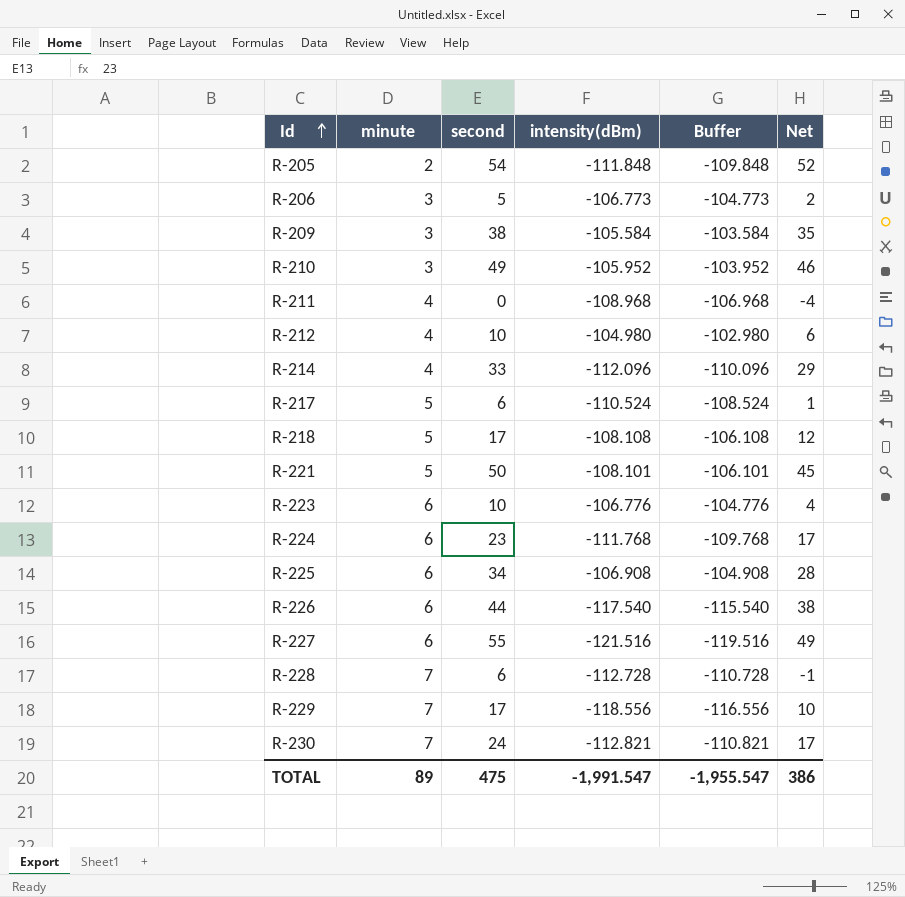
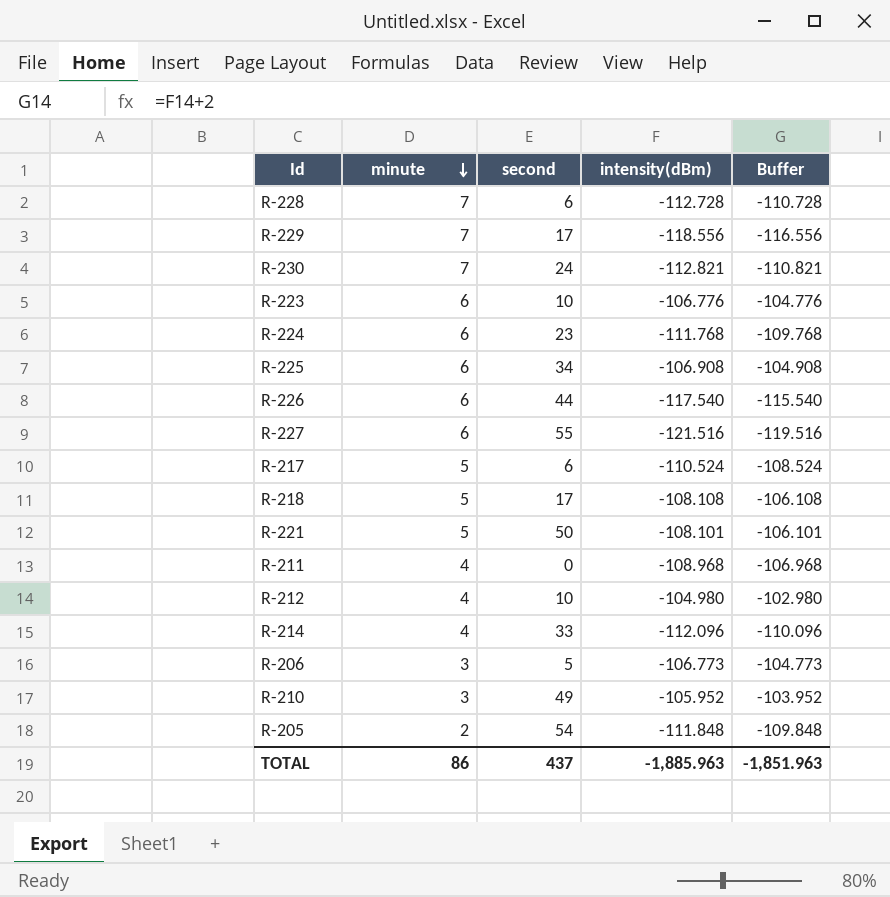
row order: Id ascending -> minute descending
column Net | formula: [second] - [minute] -> none
row R-209: 3 | 38 | -105.584 | -103.584 | 35 -> none
TOTAL | minute: 89 -> 86
TOTAL | second: 475 -> 437
TOTAL | intensity(dBm): -1,991.547 -> -1,885.963
TOTAL | Buffer: -1,955.547 -> -1,851.963

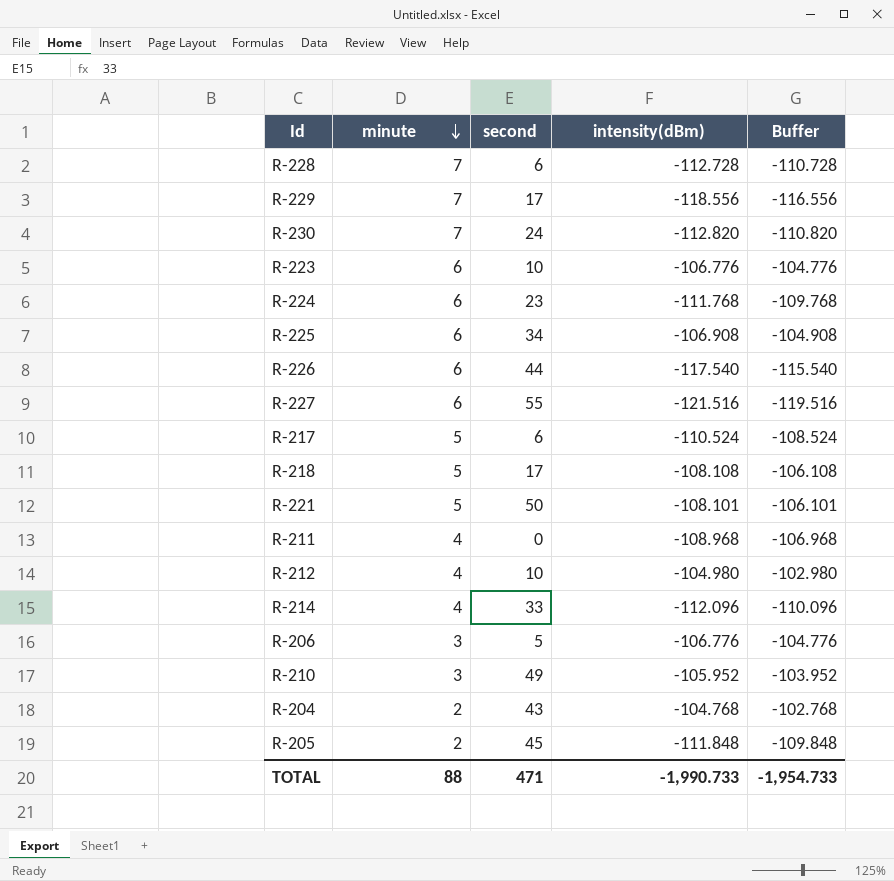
R-230 | intensity(dBm): -112.821 -> -112.820
R-230 | Buffer: -110.821 -> -110.820
R-206 | intensity(dBm): -106.773 -> -106.776
R-206 | Buffer: -104.773 -> -104.776
row R-204: none -> 2 | 43 | -104.768 | -102.768
R-205 | second: 54 -> 45
TOTAL | minute: 86 -> 88
TOTAL | second: 437 -> 471
TOTAL | intensity(dBm): -1,885.963 -> -1,990.733
TOTAL | Buffer: -1,851.963 -> -1,954.733

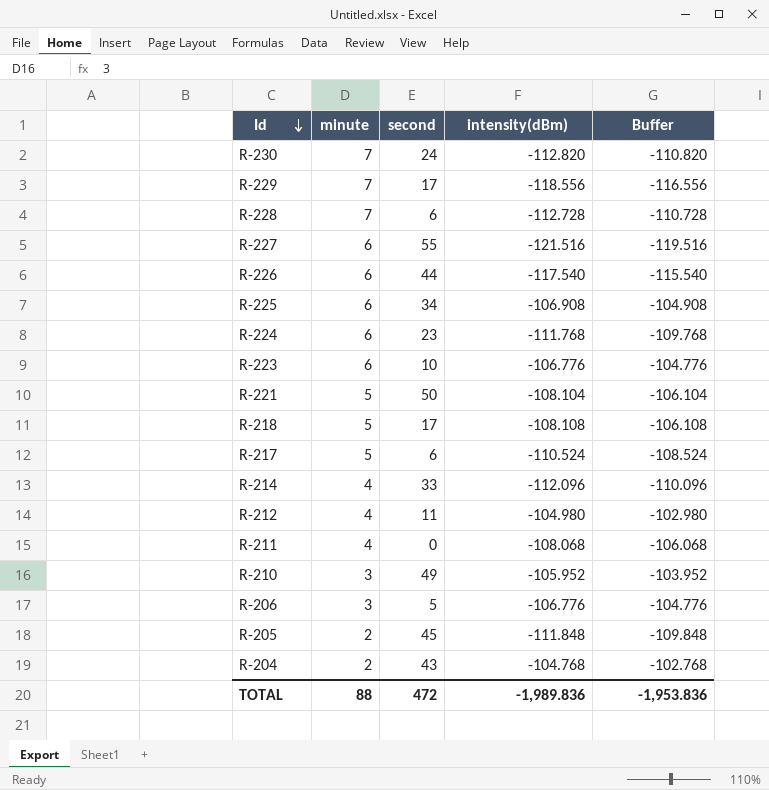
row order: minute descending -> Id descending
R-221 | intensity(dBm): -108.101 -> -108.104
R-221 | Buffer: -106.101 -> -106.104
R-212 | second: 10 -> 11
R-211 | intensity(dBm): -108.968 -> -108.068
R-211 | Buffer: -106.968 -> -106.068
TOTAL | second: 471 -> 472
TOTAL | intensity(dBm): -1,990.733 -> -1,989.836
TOTAL | Buffer: -1,954.733 -> -1,953.836

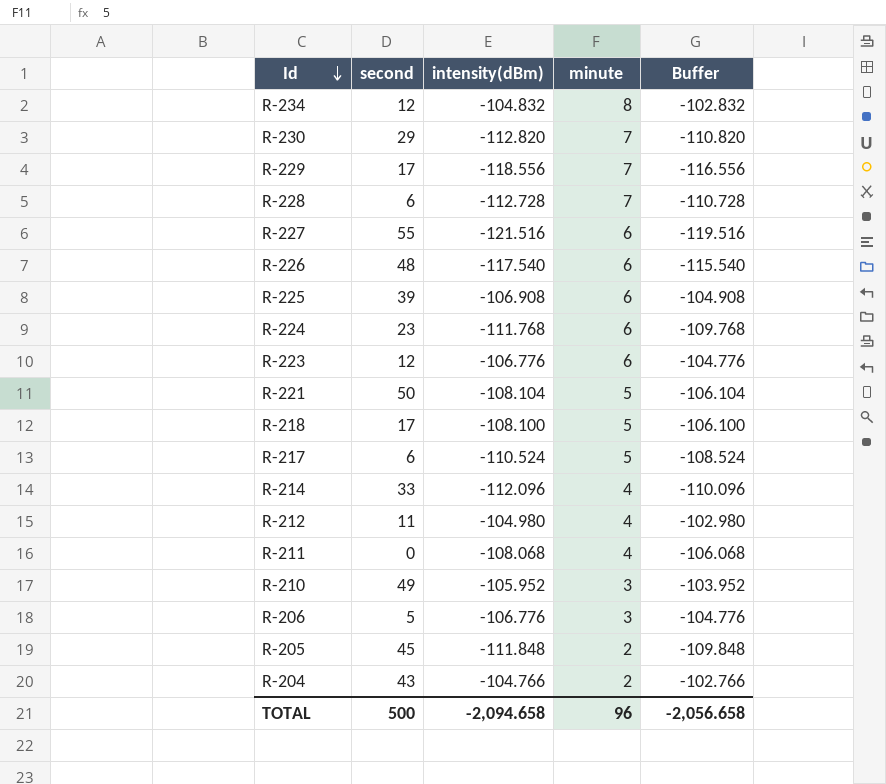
column minute | position: 2 -> 4
row R-234: none -> 12 | -104.832 | 8 | -102.832
R-230 | second: 24 -> 29
R-226 | second: 44 -> 48
R-225 | second: 34 -> 39
R-223 | second: 10 -> 12
R-218 | intensity(dBm): -108.108 -> -108.100
R-218 | Buffer: -106.108 -> -106.100
R-204 | intensity(dBm): -104.768 -> -104.766
R-204 | Buffer: -102.768 -> -102.766
TOTAL | second: 472 -> 500
TOTAL | intensity(dBm): -1,989.836 -> -2,094.658
TOTAL | minute: 88 -> 96
TOTAL | Buffer: -1,953.836 -> -2,056.658

